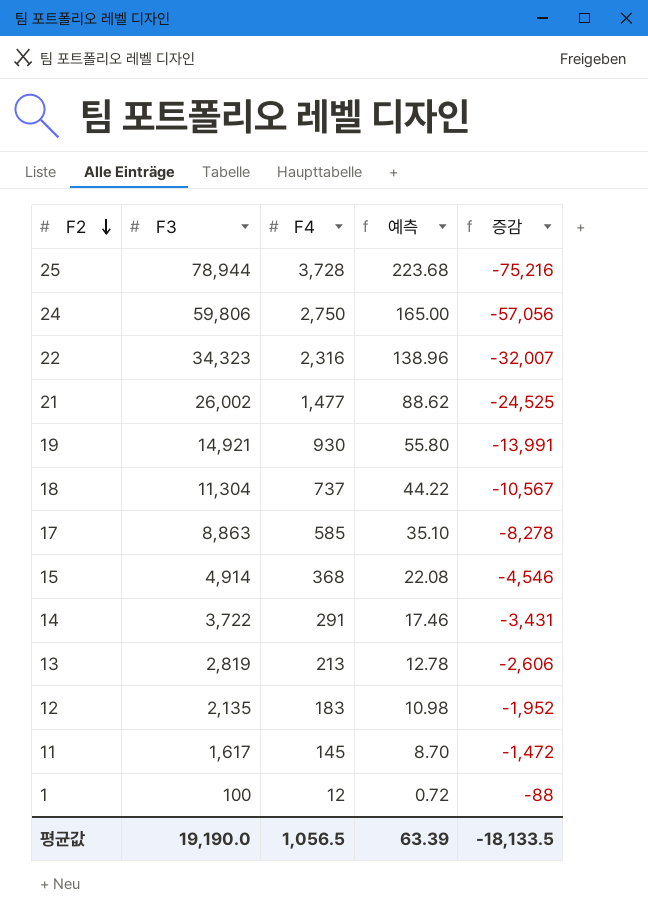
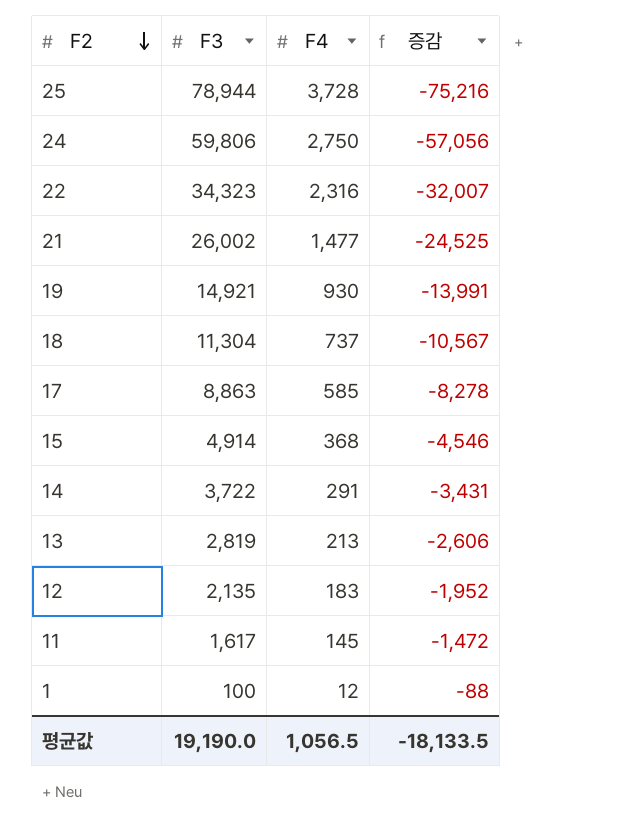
column 예측 | formula: [F4] * 0.06 -> none

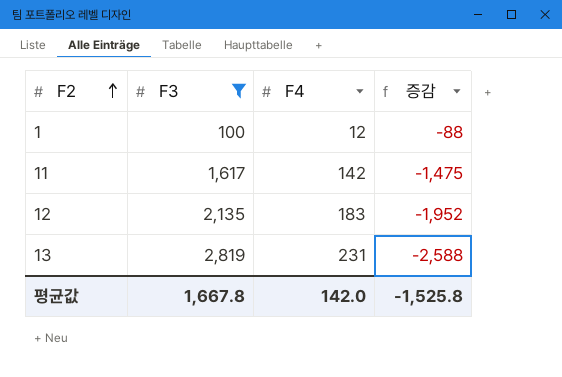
filter: none -> F3 <= 2,819
row order: F2 descending -> F2 ascending
11 | F4: 145 -> 142
11 | 증감: -1,472 -> -1,475
13 | F4: 213 -> 231
13 | 증감: -2,606 -> -2,588
평균값 | F3: 19,190.0 -> 1,667.8
평균값 | F4: 1,056.5 -> 142.0
평균값 | 증감: -18,133.5 -> -1,525.8

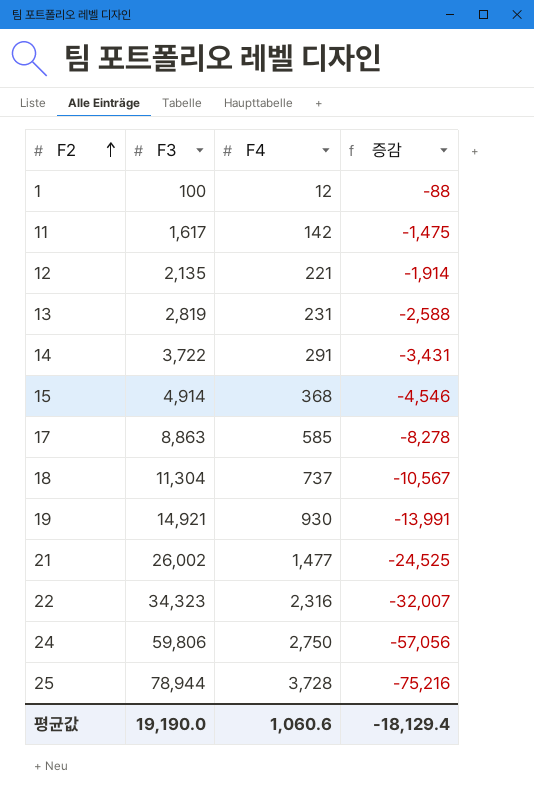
filter: F3 <= 2,819 -> none
12 | F4: 183 -> 221
12 | 증감: -1,952 -> -1,914
평균값 | F3: 1,667.8 -> 19,190.0
평균값 | F4: 142.0 -> 1,060.6
평균값 | 증감: -1,525.8 -> -18,129.4

